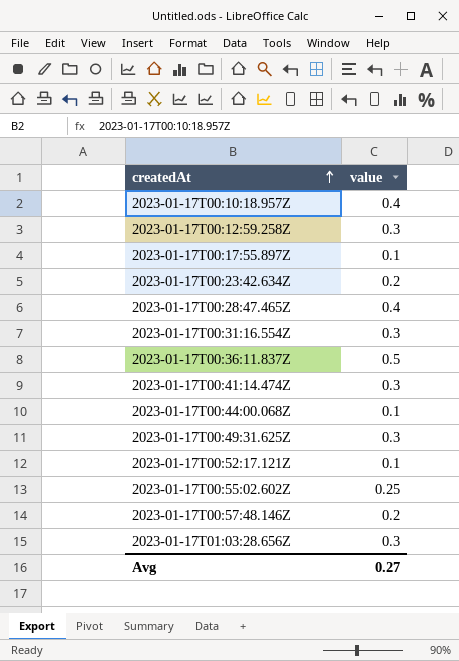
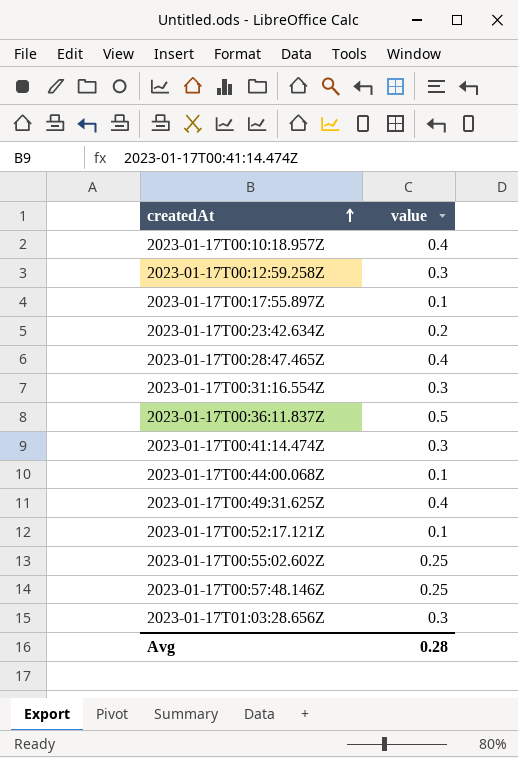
2023-01-17T00:49:31.625Z | value: 0.3 -> 0.4
2023-01-17T00:57:48.146Z | value: 0.2 -> 0.25
Avg | value: 0.27 -> 0.28

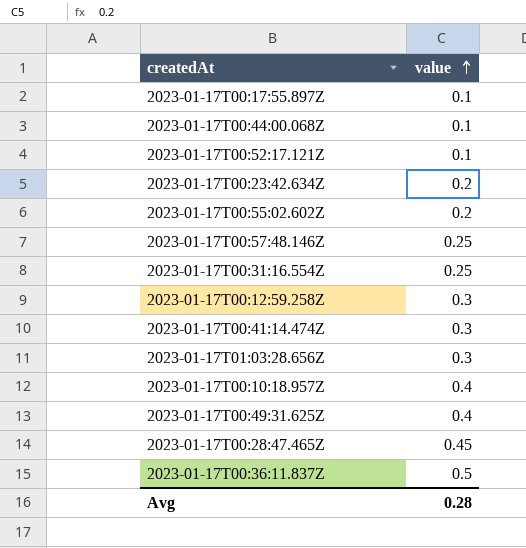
row order: createdAt ascending -> value ascending
2023-01-17T00:55:02.602Z | value: 0.25 -> 0.2
2023-01-17T00:31:16.554Z | value: 0.3 -> 0.25
2023-01-17T00:28:47.465Z | value: 0.4 -> 0.45

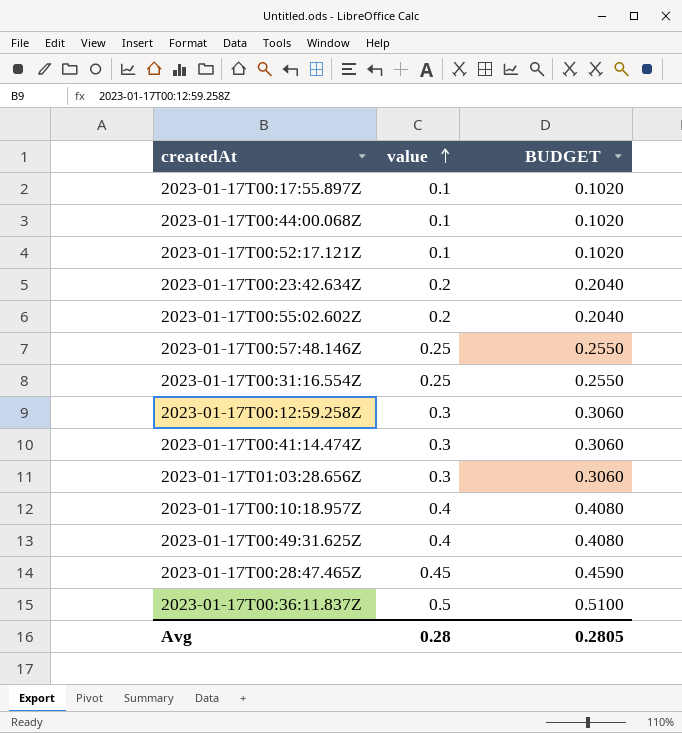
column BUDGET | formula: none -> [value] * 1.02

